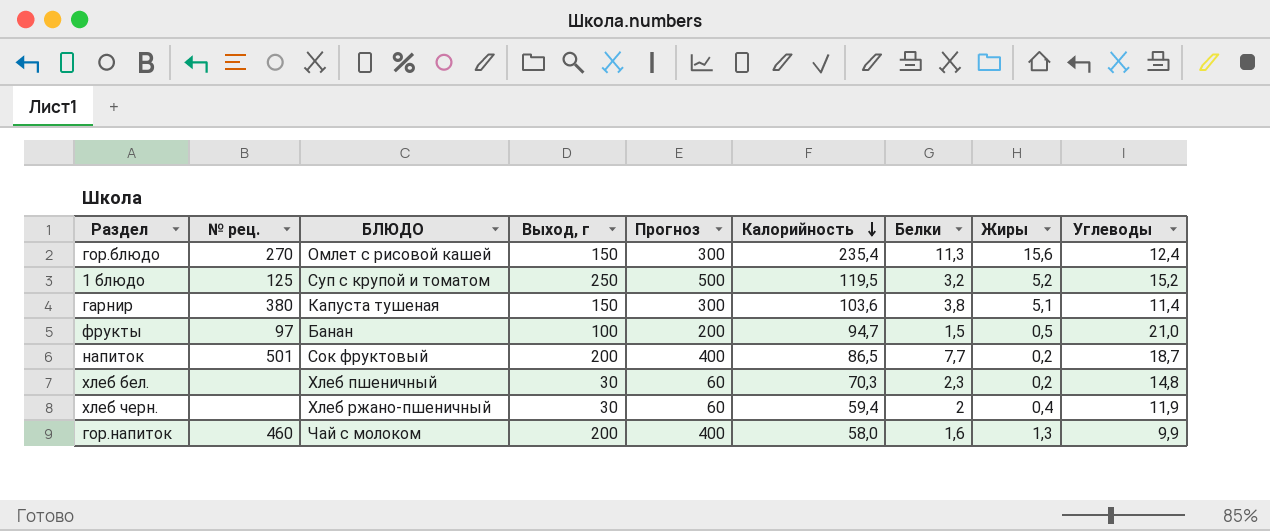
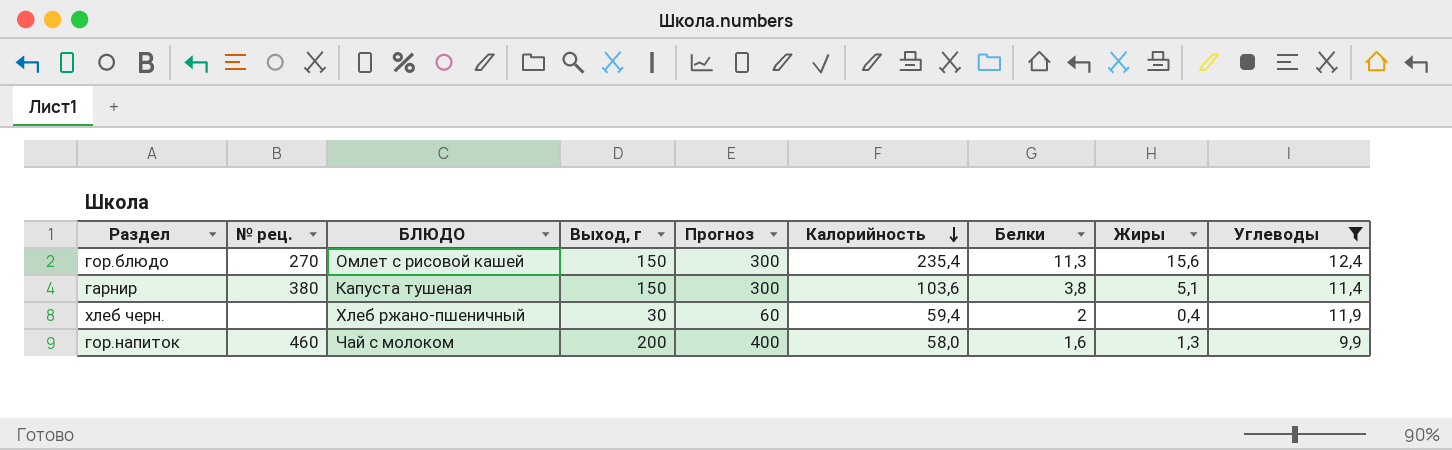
filter: none -> Углеводы <= 12,4

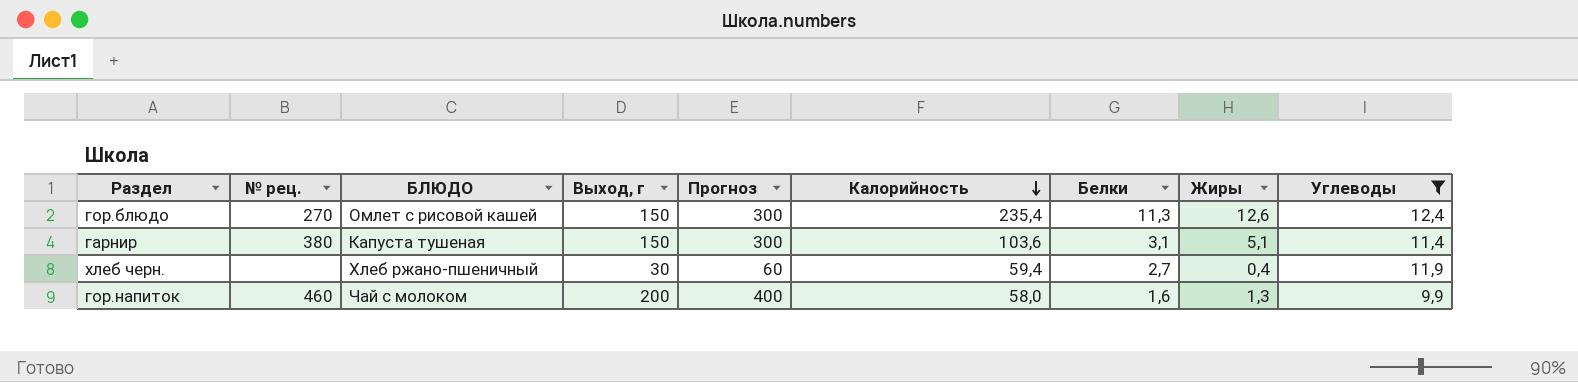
гор.блюдо | Жиры: 15,6 -> 12,6
гарнир | Белки: 3,8 -> 3,1
хлеб черн. | Белки: 2 -> 2,7

